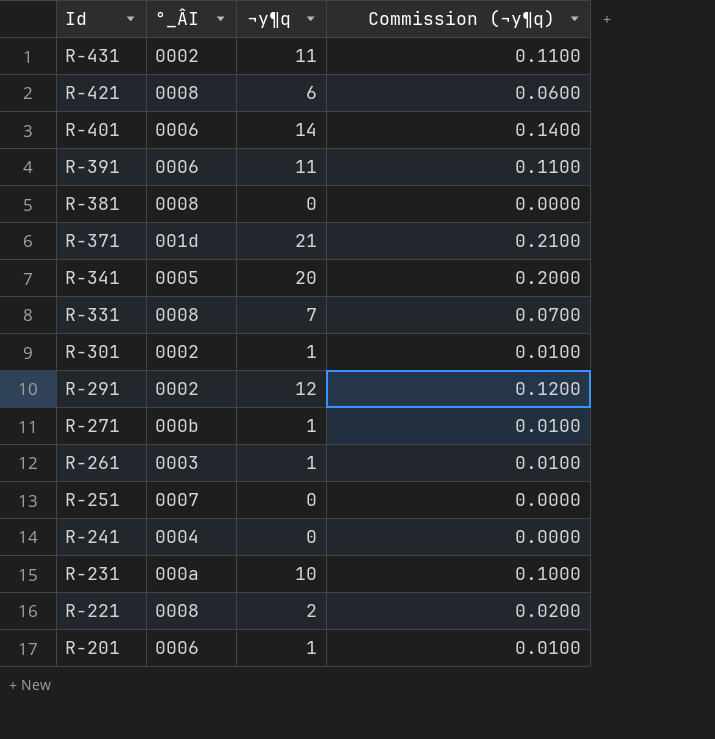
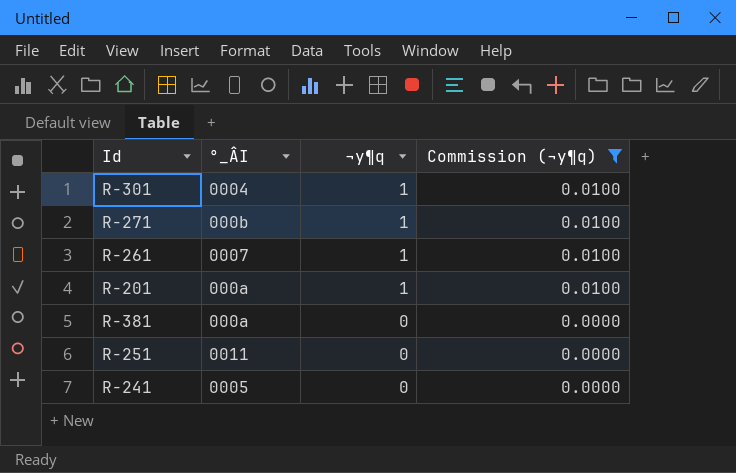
filter: none -> Commission (¬y¶q) <= 0.0100
row order: Id descending -> ¬y¶q descending
R-301 | °_ÂI: 0002 -> 0004
R-261 | °_ÂI: 0003 -> 0007
R-201 | °_ÂI: 0006 -> 000a
R-381 | °_ÂI: 0008 -> 000a
R-251 | °_ÂI: 0007 -> 0011
R-241 | °_ÂI: 0004 -> 0005

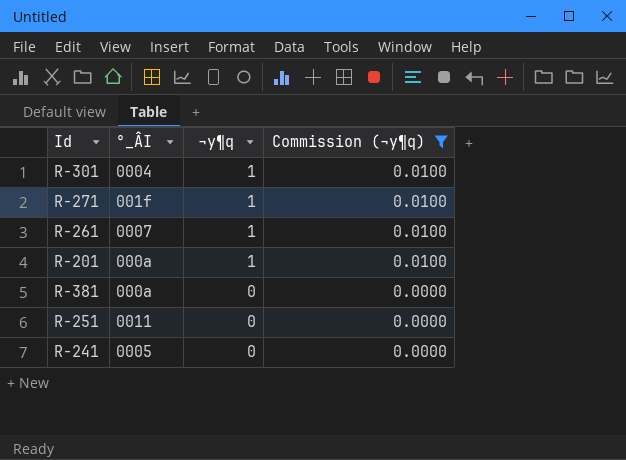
R-271 | °_ÂI: 000b -> 001f

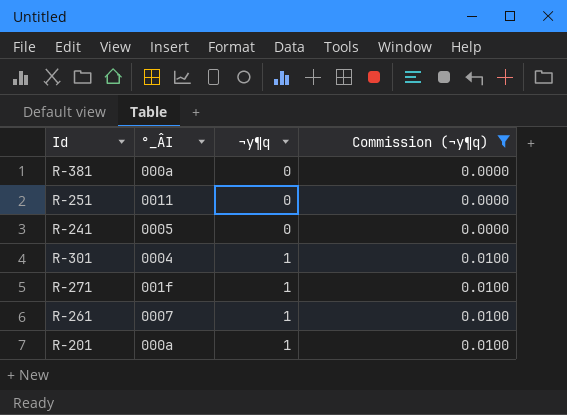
row order: ¬y¶q descending -> ¬y¶q ascending

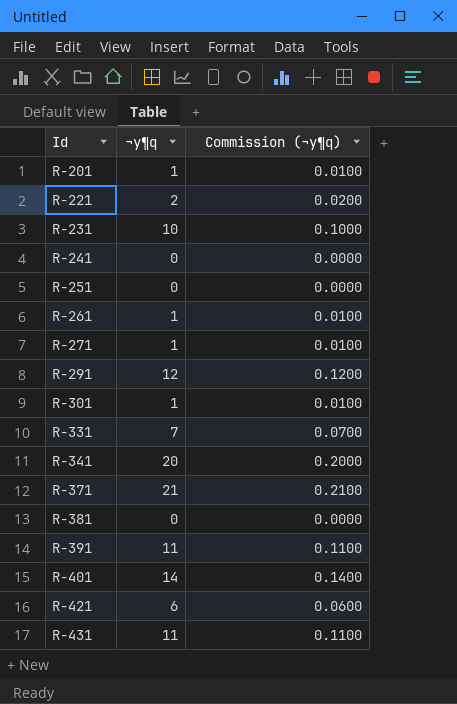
filter: Commission (¬y¶q) <= 0.0100 -> none
row order: ¬y¶q ascending -> Id ascending
column °_ÂI | position: 2 -> none

